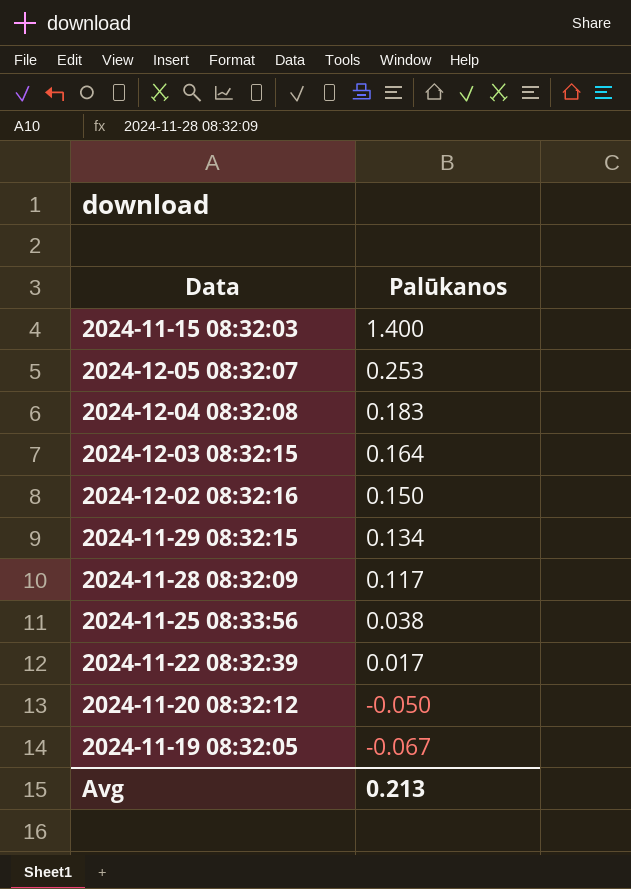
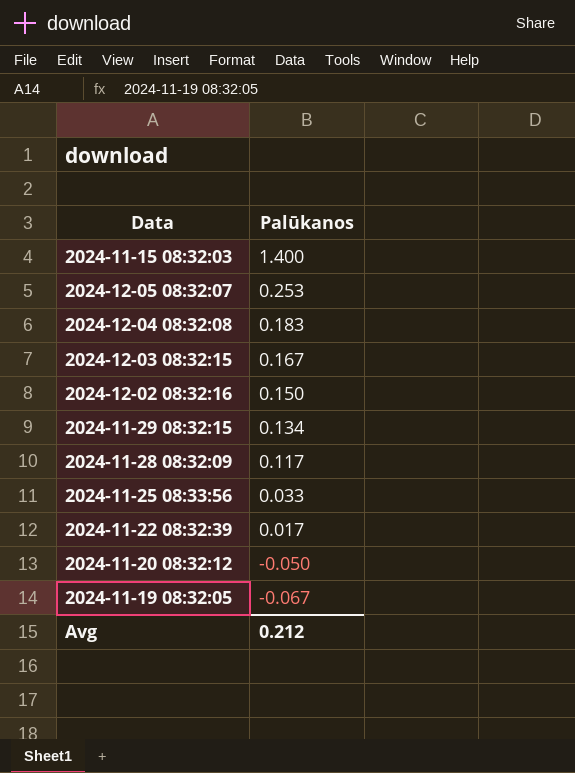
2024-12-03 08:32:15 | Palūkanos: 0.164 -> 0.167
2024-11-25 08:33:56 | Palūkanos: 0.038 -> 0.033
Avg | Palūkanos: 0.213 -> 0.212

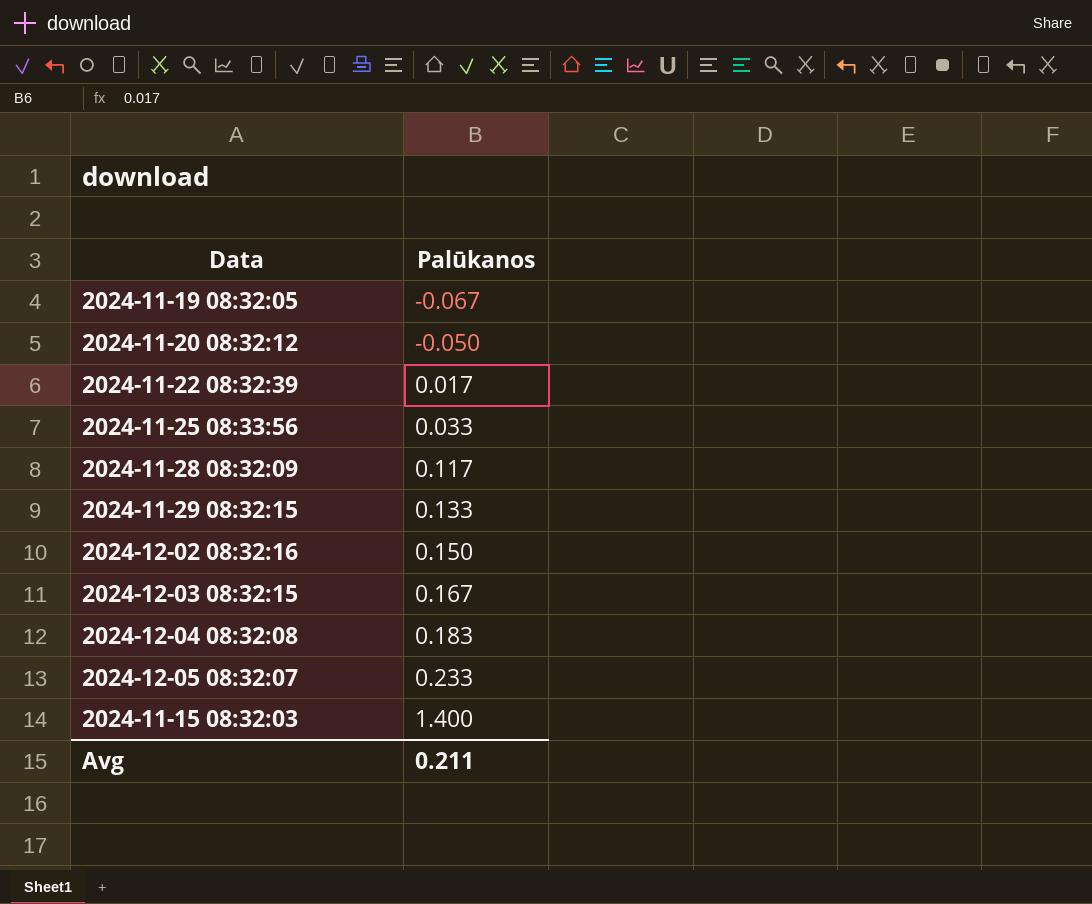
row order: Palūkanos descending -> Palūkanos ascending
2024-11-29 08:32:15 | Palūkanos: 0.134 -> 0.133
2024-12-05 08:32:07 | Palūkanos: 0.253 -> 0.233
Avg | Palūkanos: 0.212 -> 0.211

